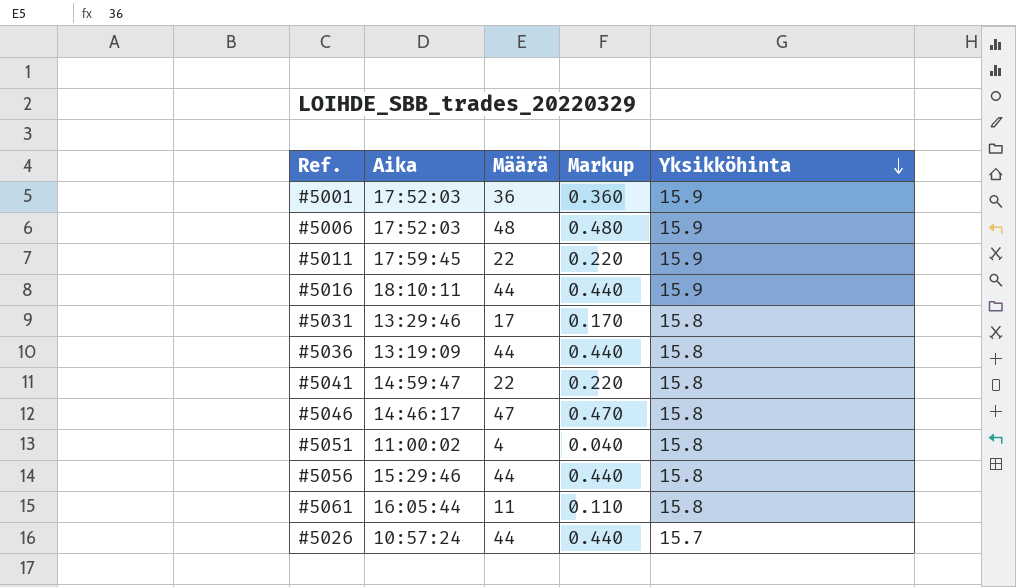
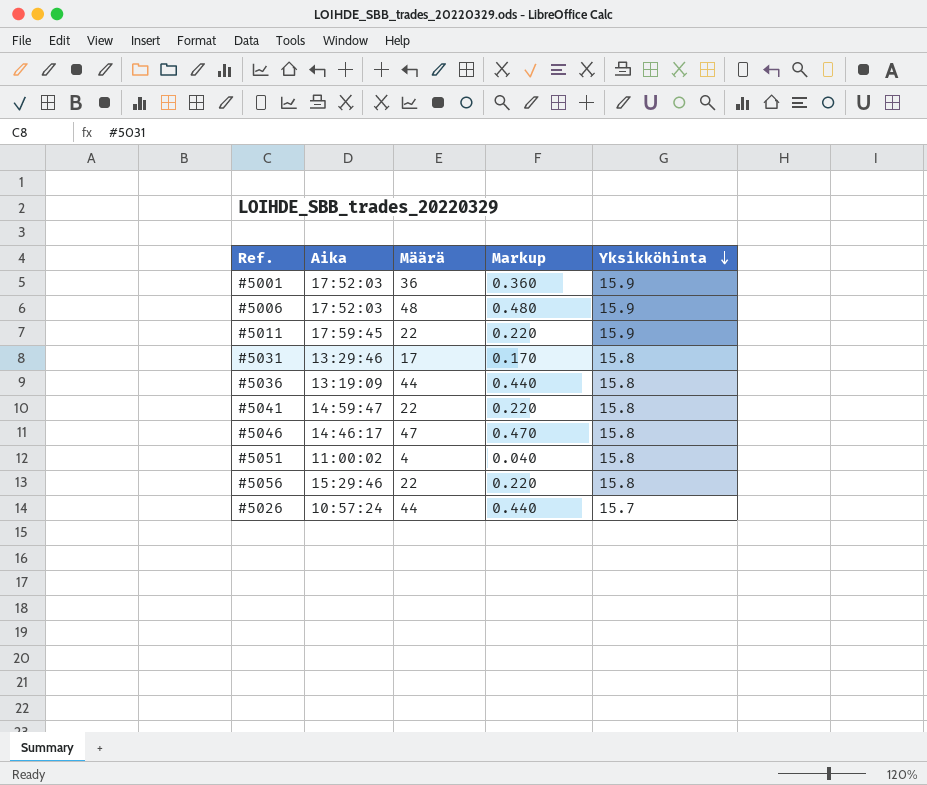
row #5016: 18:10:11 | 44 | 0.440 | 15.9 -> none
row #5061: 16:05:44 | 11 | 0.110 | 15.8 -> none
#5056 | Määrä: 44 -> 22
#5056 | Markup: 0.440 -> 0.220

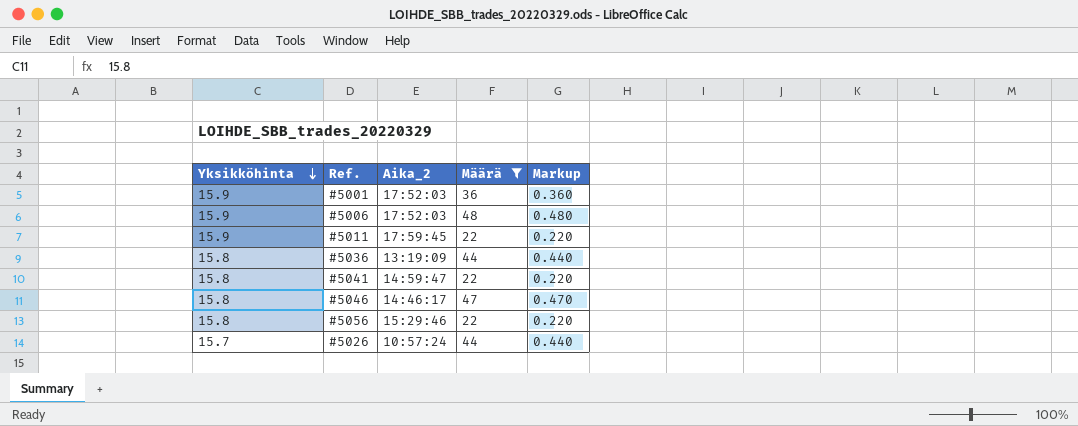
filter: none -> Määrä >= 22
column Yksikköhinta | position: 5 -> 1
column name: Aika -> Aika_2

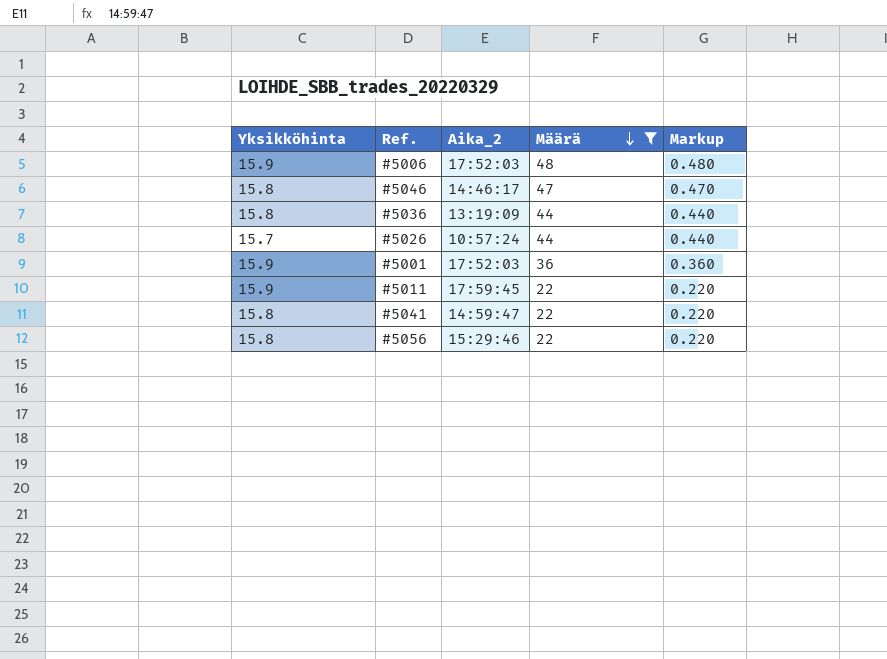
row order: Yksikköhinta descending -> Määrä descending

